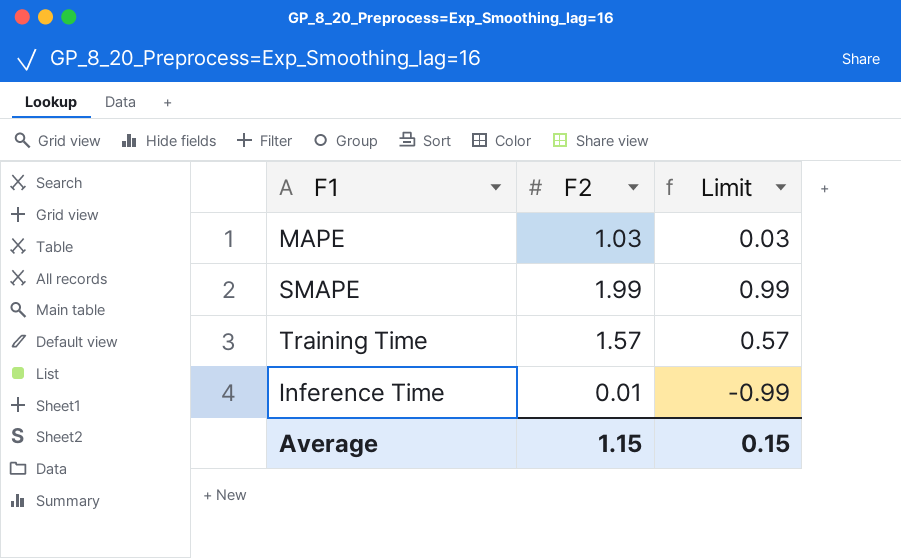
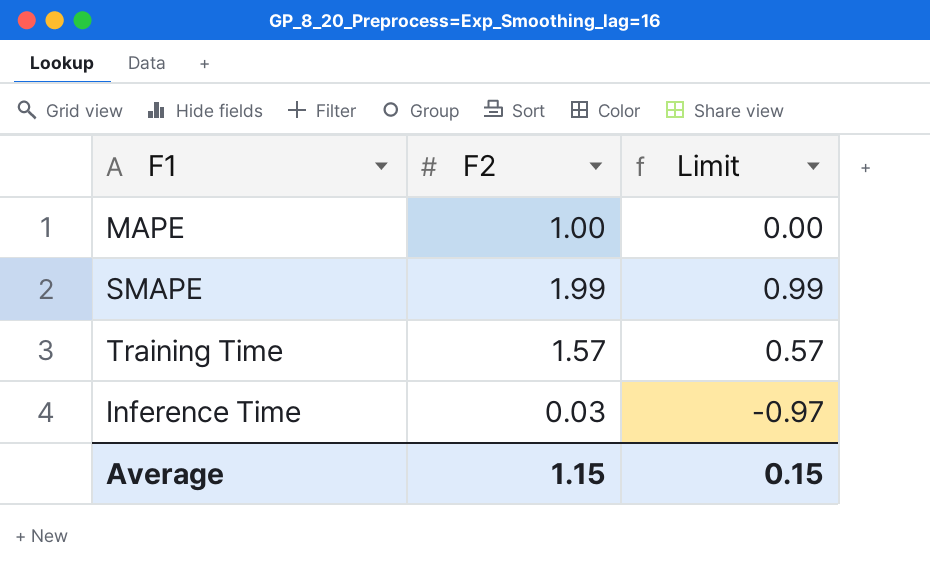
MAPE | F2: 1.03 -> 1.00
MAPE | Limit: 0.03 -> 0.00
Inference Time | F2: 0.01 -> 0.03
Inference Time | Limit: -0.99 -> -0.97

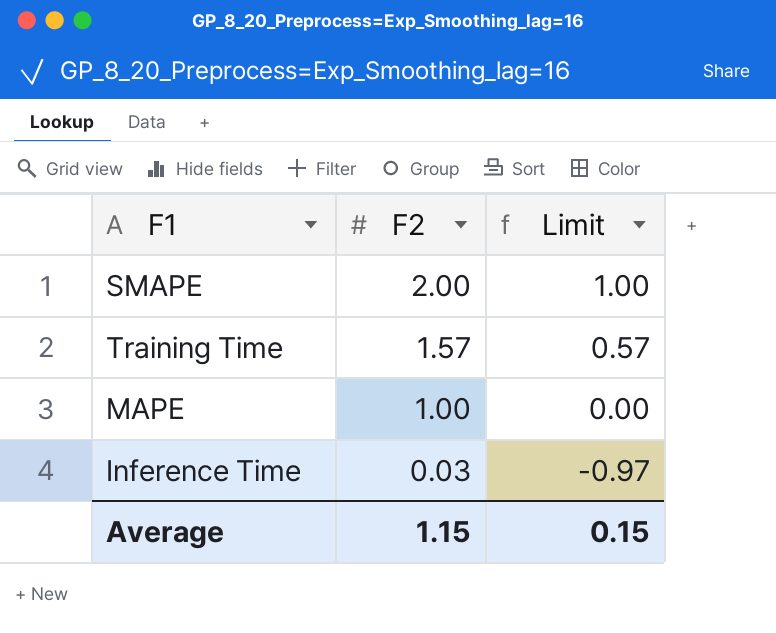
row order: none -> F2 descending
SMAPE | F2: 1.99 -> 2.00
SMAPE | Limit: 0.99 -> 1.00

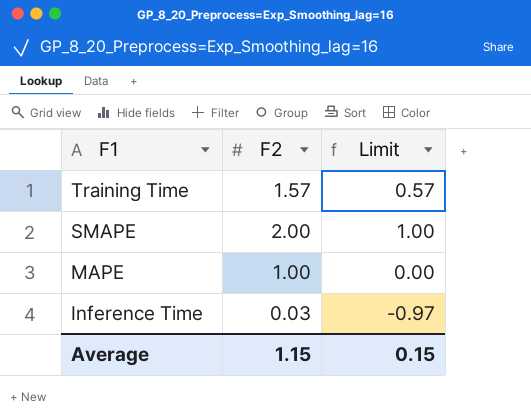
row order: F2 descending -> F1 descending

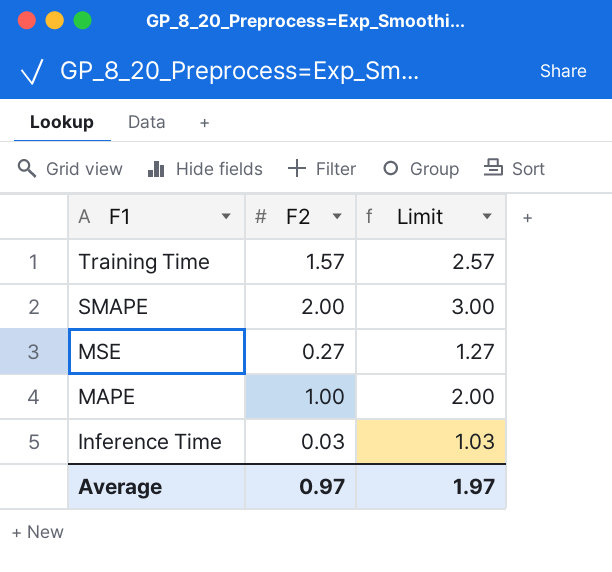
column Limit | formula: [F2] - 1 -> [F2] + 1
row MSE: none -> 0.27 | 1.27
Average | F2: 1.15 -> 0.97
Average | Limit: 0.15 -> 1.97

